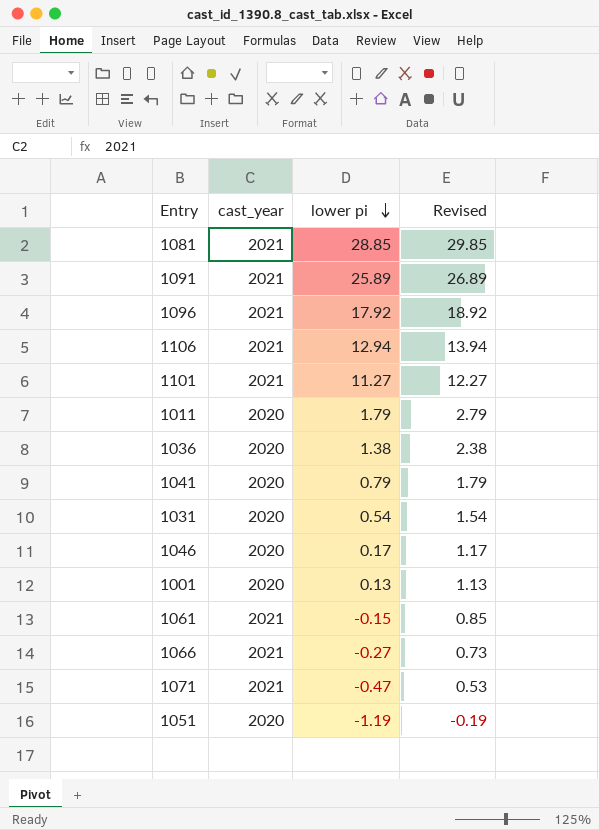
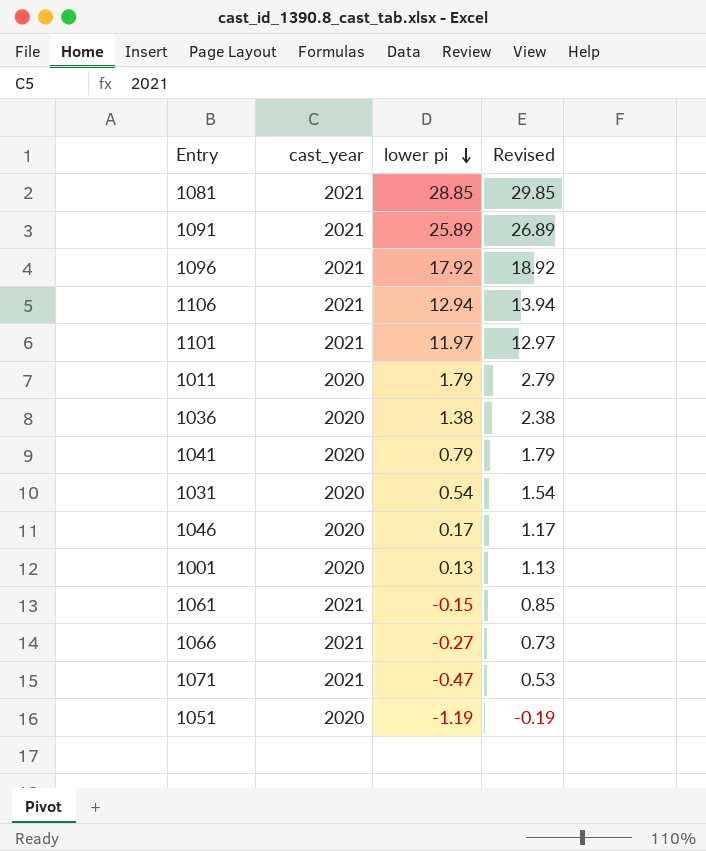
1101 | lower pi: 11.27 -> 11.97
1101 | Revised: 12.27 -> 12.97

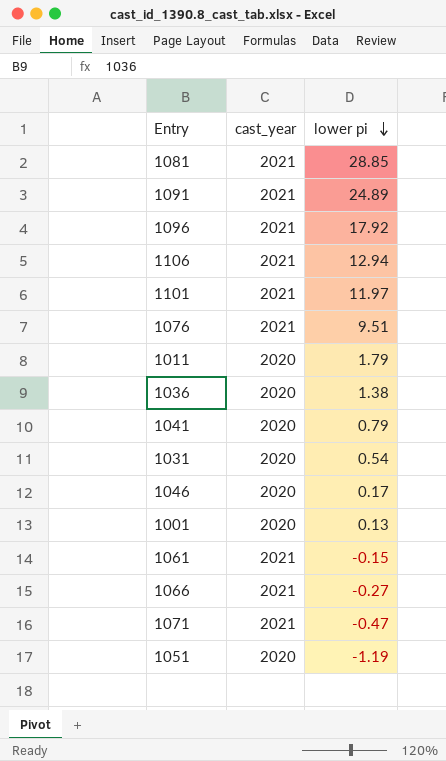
column Revised | formula: [lower pi] + 1 -> none
1091 | lower pi: 25.89 -> 24.89
row 1076: none -> 2021 | 9.51

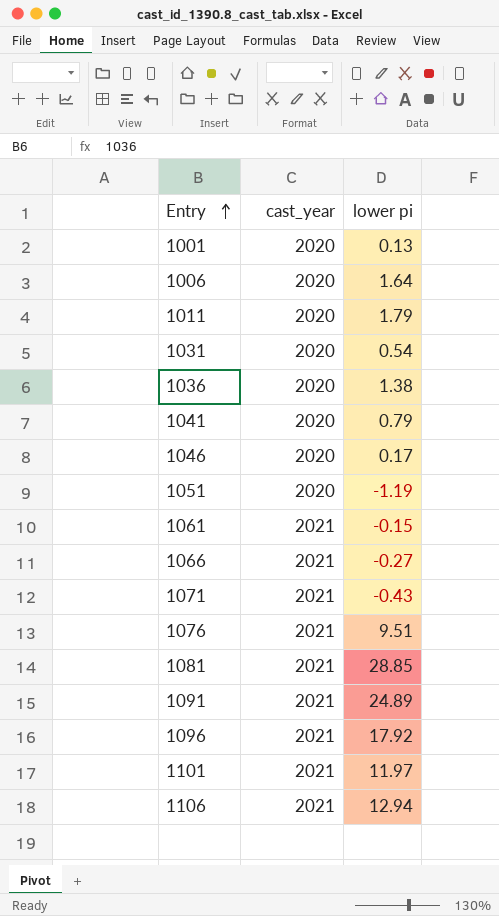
row order: lower pi descending -> Entry ascending
row 1006: none -> 2020 | 1.64
1071 | lower pi: -0.47 -> -0.43

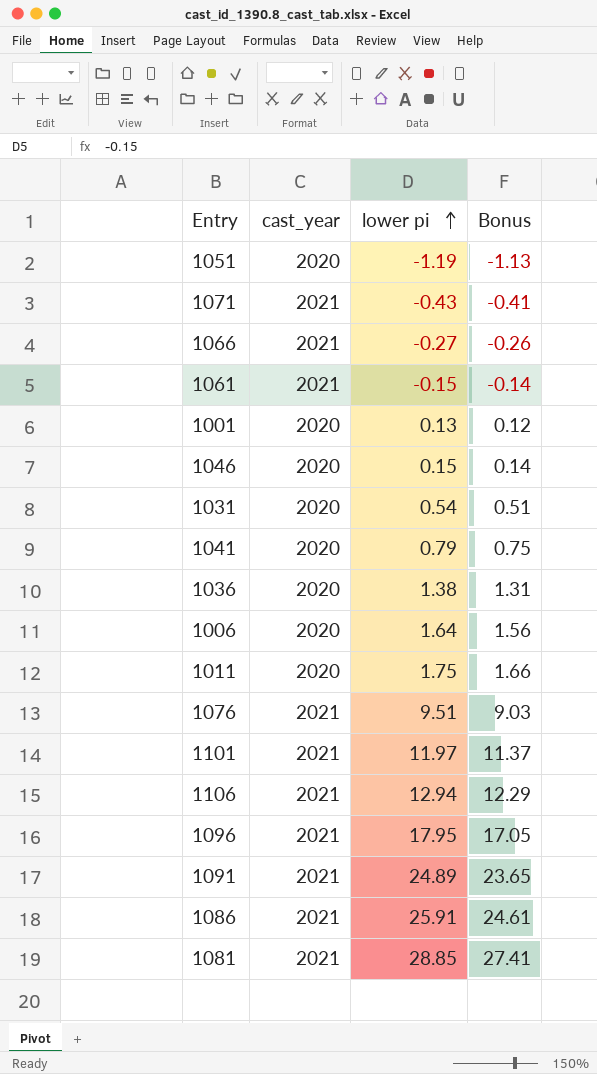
row order: Entry ascending -> lower pi ascending
column Bonus | formula: none -> [lower pi] * 0.95
1046 | lower pi: 0.17 -> 0.15
1011 | lower pi: 1.79 -> 1.75
1096 | lower pi: 17.92 -> 17.95
row 1086: none -> 2021 | 25.91 | 24.61

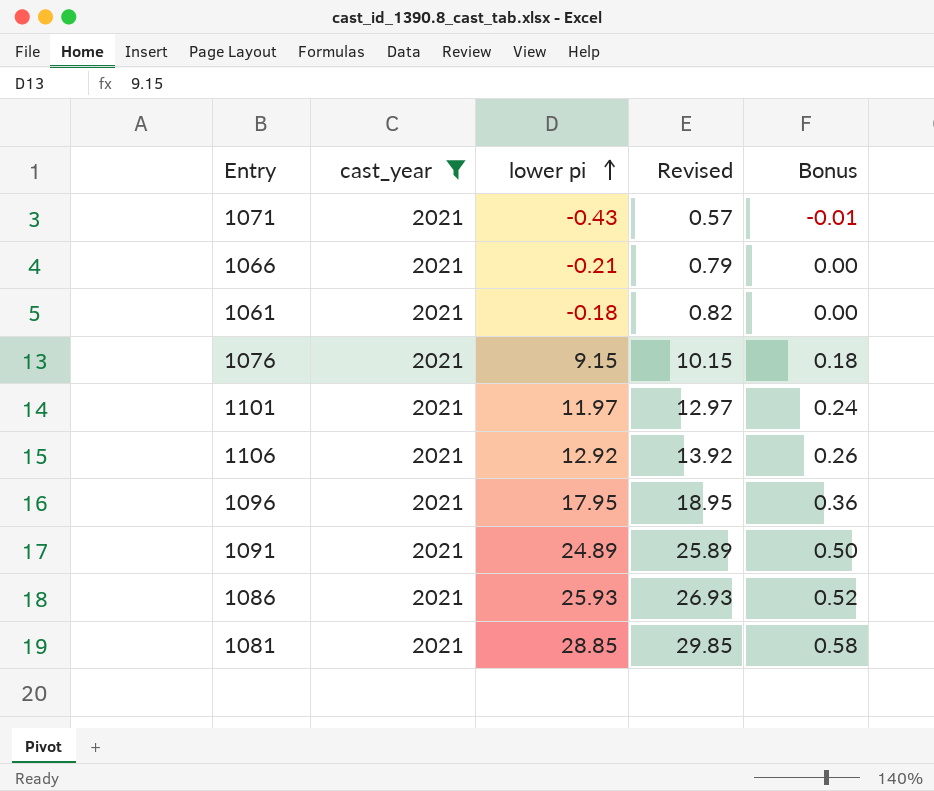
filter: none -> cast_year = 2021
column Revised | formula: none -> [lower pi] + 1
column Bonus | formula: [lower pi] * 0.95 -> [lower pi] * 0.02
1066 | lower pi: -0.27 -> -0.21
1061 | lower pi: -0.15 -> -0.18
1076 | lower pi: 9.51 -> 9.15
1106 | lower pi: 12.94 -> 12.92
1086 | lower pi: 25.91 -> 25.93

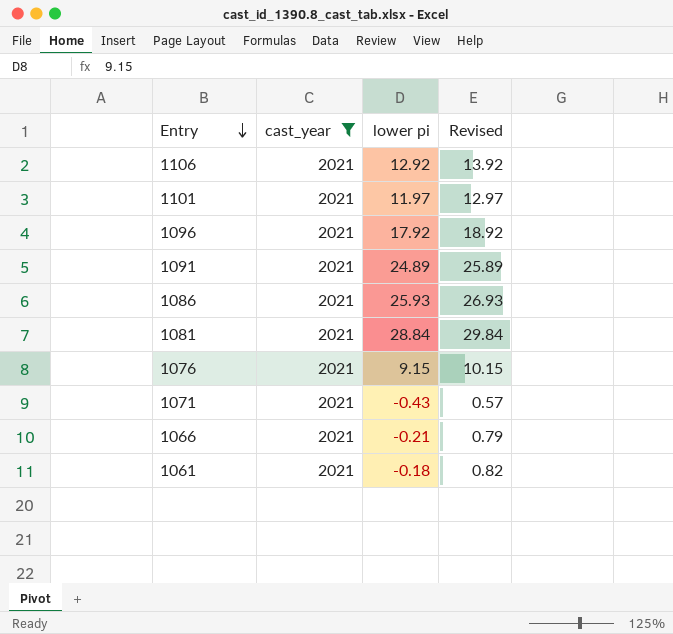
row order: lower pi ascending -> Entry descending
column Bonus | formula: [lower pi] * 0.02 -> none
1096 | lower pi: 17.95 -> 17.92
1096 | Revised: 18.95 -> 18.92
1081 | lower pi: 28.85 -> 28.84
1081 | Revised: 29.85 -> 29.84

